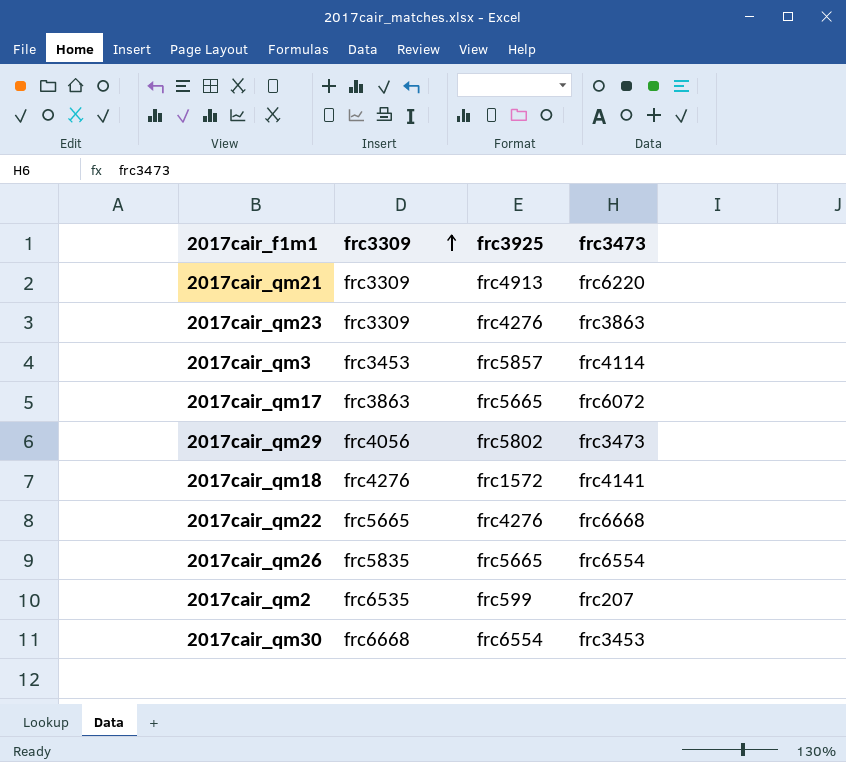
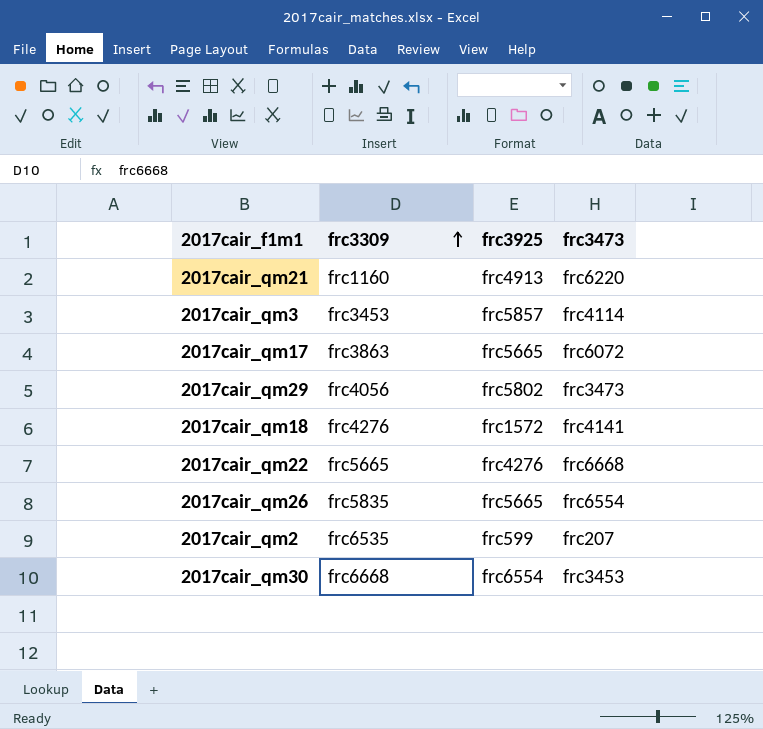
row 2017cair_qm23: frc3309 | frc4276 | frc3863 -> none
2017cair_qm21 | frc3309: frc3309 -> frc1160

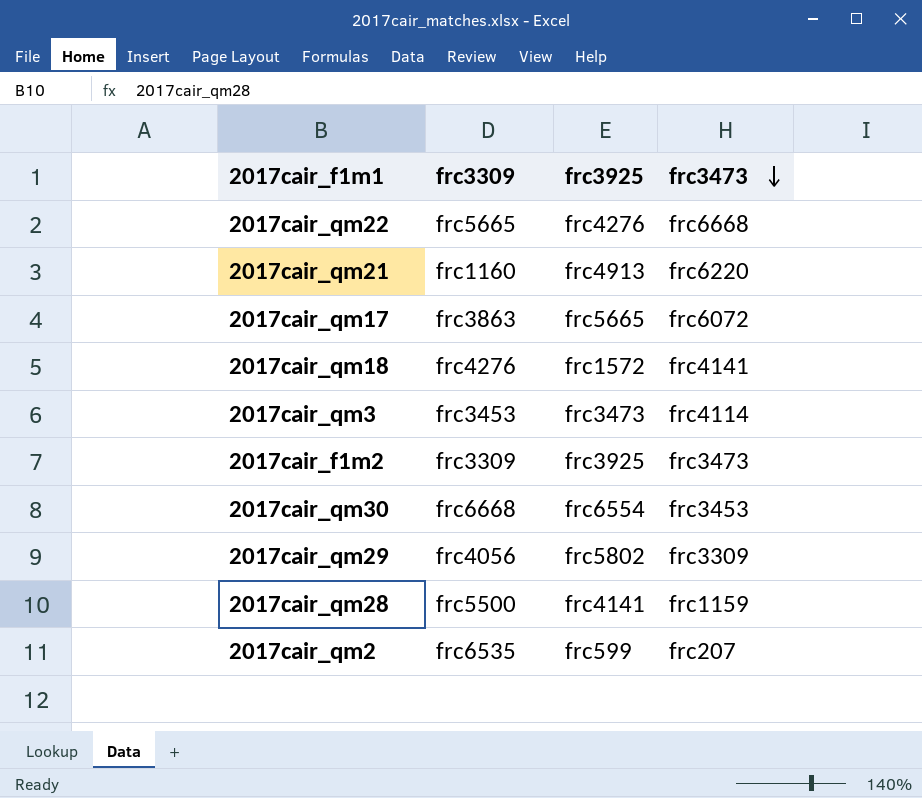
row order: frc3309 ascending -> frc3473 descending
row 2017cair_qm26: frc5835 | frc5665 | frc6554 -> none
2017cair_qm3 | frc3925: frc5857 -> frc3473
row 2017cair_f1m2: none -> frc3309 | frc3925 | frc3473
2017cair_qm29 | frc3473: frc3473 -> frc3309
row 2017cair_qm28: none -> frc5500 | frc4141 | frc1159

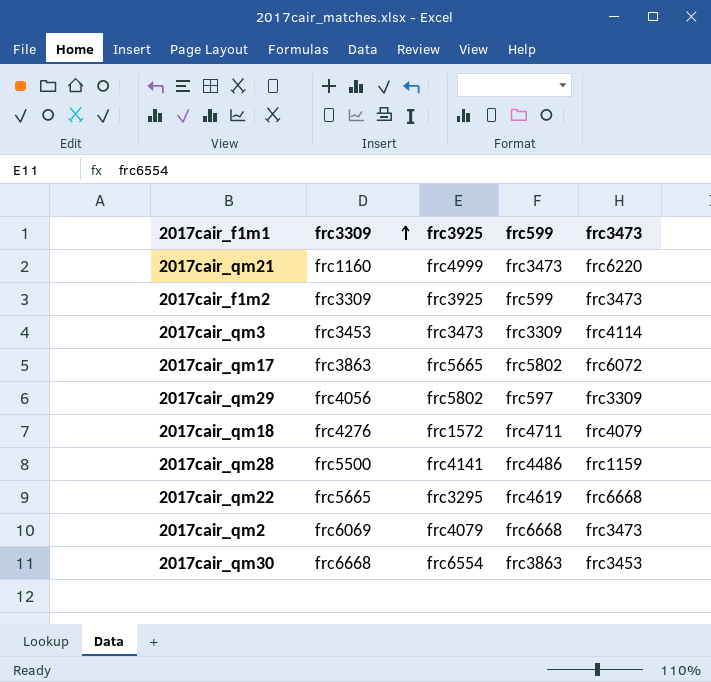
row order: frc3473 descending -> frc3309 ascending
column frc599 | position: none -> 4
2017cair_qm21 | frc3925: frc4913 -> frc4999
2017cair_qm18 | frc3473: frc4141 -> frc4079
2017cair_qm22 | frc3925: frc4276 -> frc3295
2017cair_qm2 | frc3309: frc6535 -> frc6069
2017cair_qm2 | frc3925: frc599 -> frc4079
2017cair_qm2 | frc3473: frc207 -> frc3473

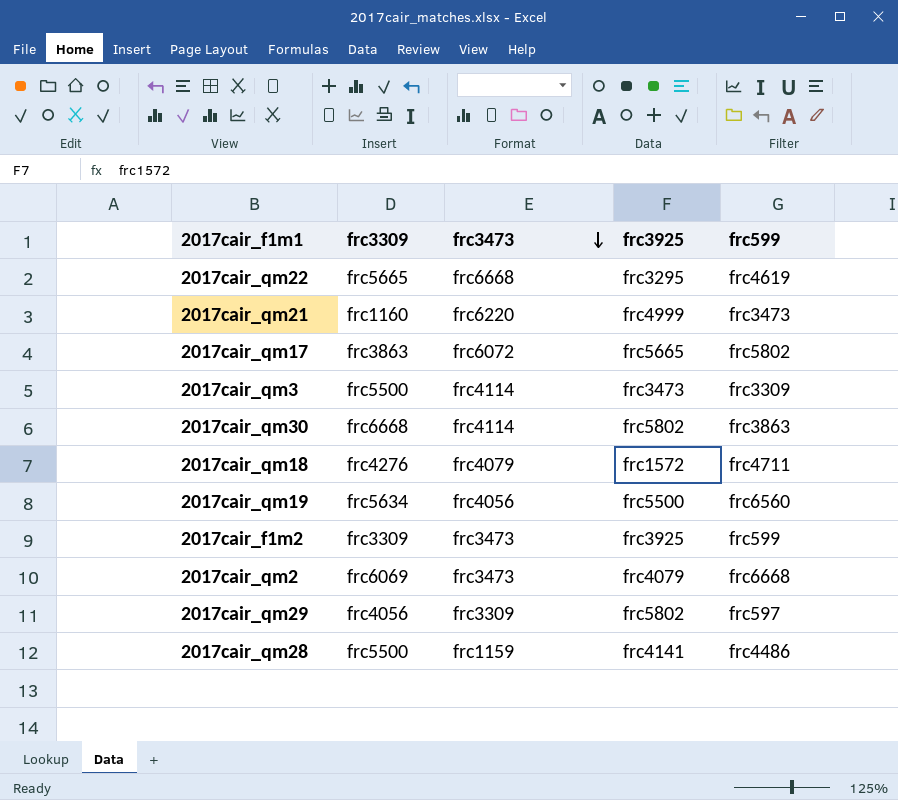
row order: frc3309 ascending -> frc3473 descending
column frc3473 | position: 5 -> 3
2017cair_qm3 | frc3309: frc3453 -> frc5500
2017cair_qm30 | frc3473: frc3453 -> frc4114
2017cair_qm30 | frc3925: frc6554 -> frc5802
row 2017cair_qm19: none -> frc5634 | frc4056 | frc5500 | frc6560

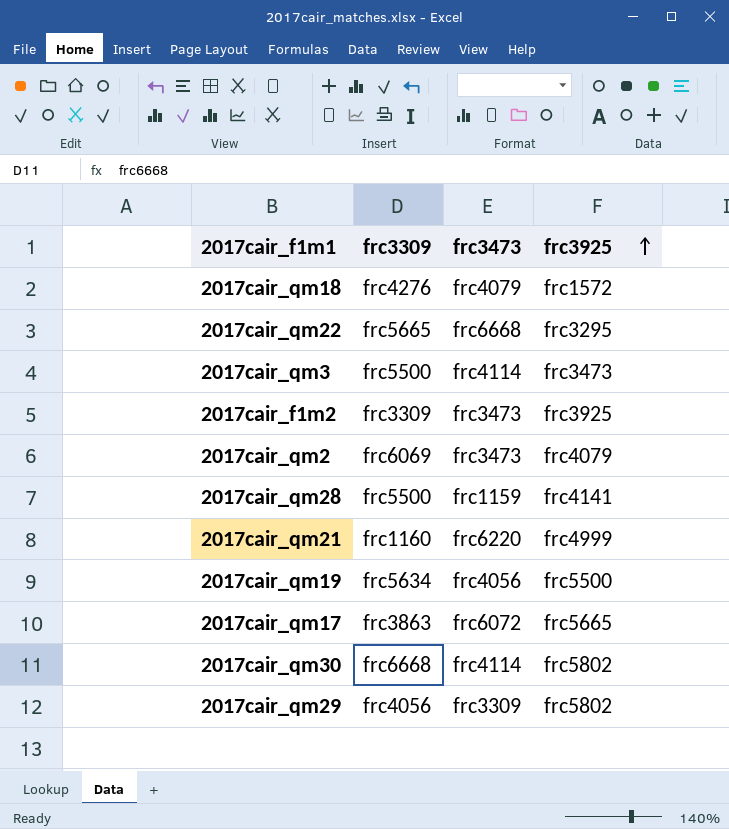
row order: frc3473 descending -> frc3925 ascending
column frc599 | position: 5 -> none

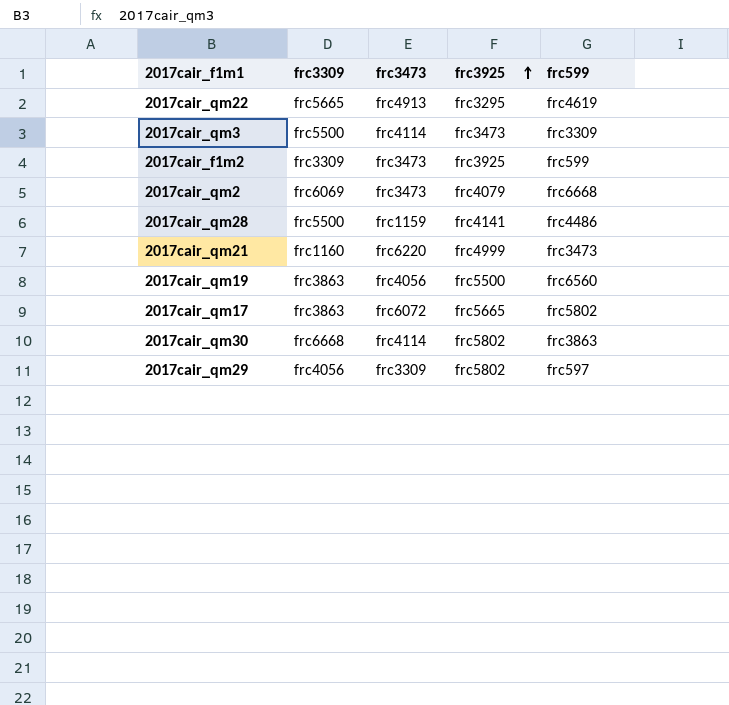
column frc599 | position: none -> 5
row 2017cair_qm18: frc4276 | frc4079 | frc1572 -> none
2017cair_qm22 | frc3473: frc6668 -> frc4913
2017cair_qm19 | frc3309: frc5634 -> frc3863

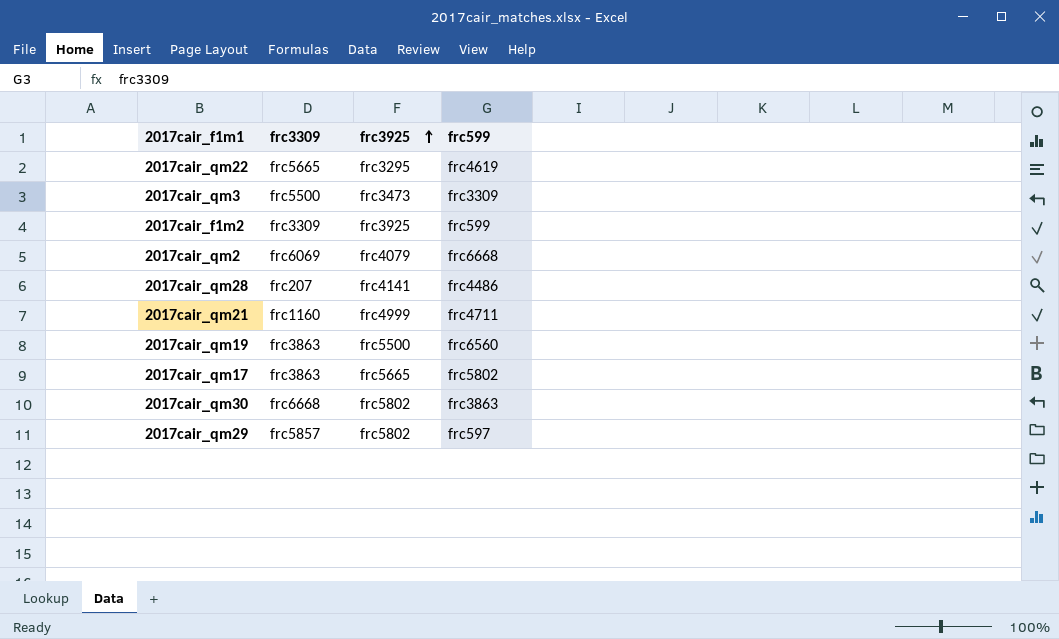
column frc3473 | position: 3 -> none
2017cair_qm28 | frc3309: frc5500 -> frc207
2017cair_qm21 | frc599: frc3473 -> frc4711
2017cair_qm29 | frc3309: frc4056 -> frc5857

